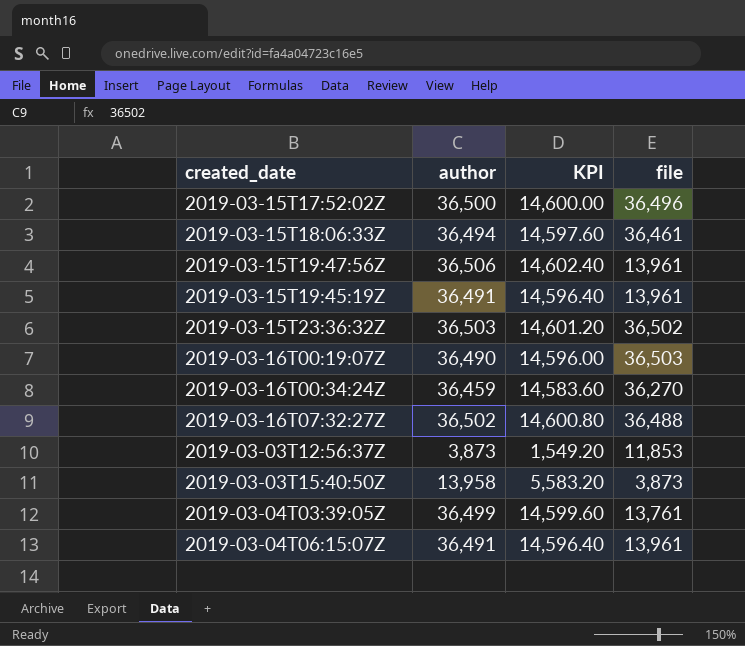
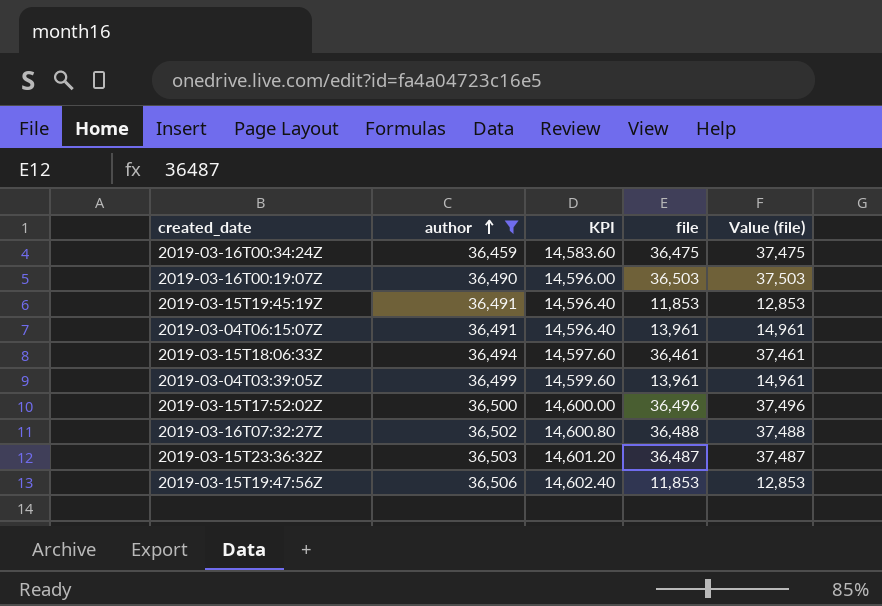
filter: none -> author >= 36,459
row order: none -> author ascending
column Value (file) | formula: none -> [file] + 1000
2019-03-16T00:34:24Z | file: 36,270 -> 36,475
2019-03-15T19:45:19Z | file: 13,961 -> 11,853
2019-03-04T03:39:05Z | file: 13,761 -> 13,961
2019-03-15T23:36:32Z | file: 36,502 -> 36,487
2019-03-15T19:47:56Z | file: 13,961 -> 11,853

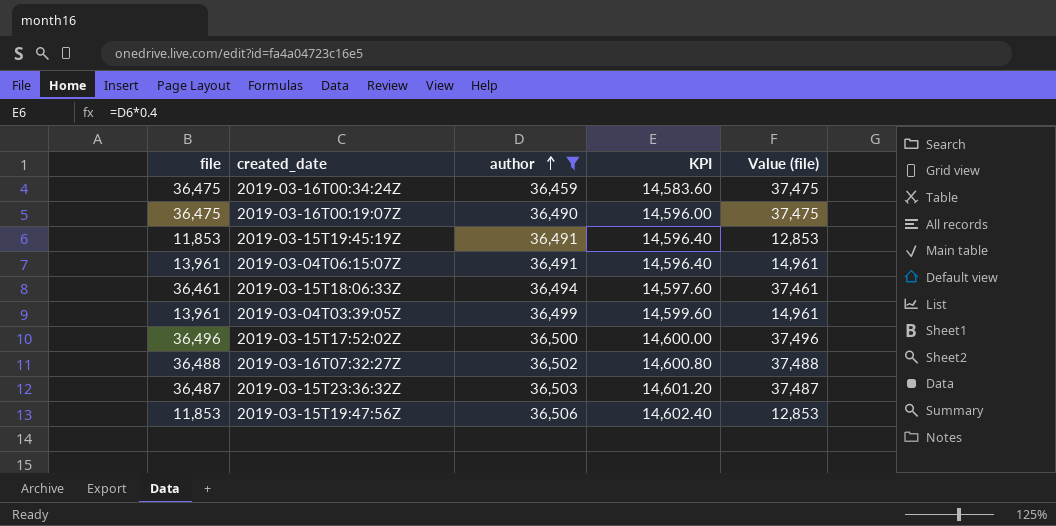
column file | position: 4 -> 1
2019-03-16T00:19:07Z | file: 36,503 -> 36,475
2019-03-16T00:19:07Z | Value (file): 37,503 -> 37,475

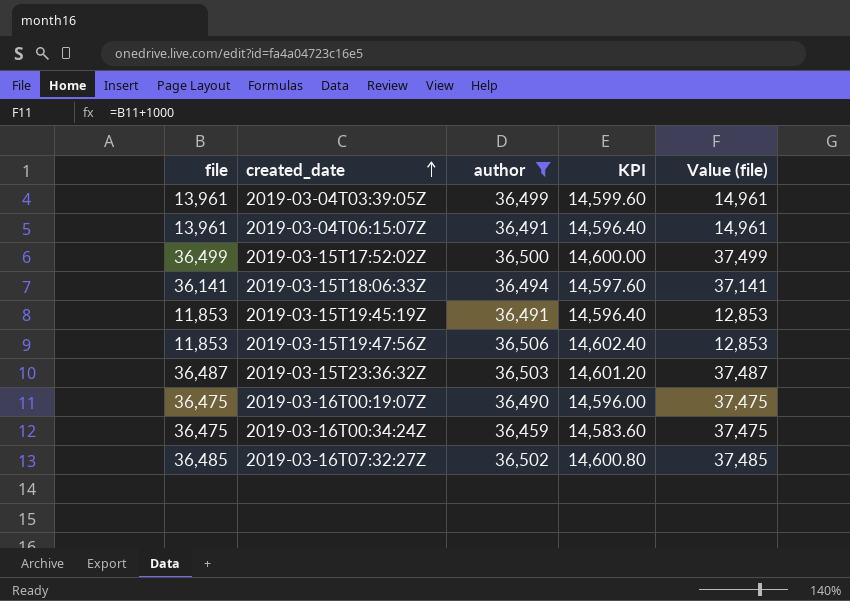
row order: author ascending -> created_date ascending
2019-03-15T17:52:02Z | file: 36,496 -> 36,499
2019-03-15T17:52:02Z | Value (file): 37,496 -> 37,499
2019-03-15T18:06:33Z | file: 36,461 -> 36,141
2019-03-15T18:06:33Z | Value (file): 37,461 -> 37,141
2019-03-16T07:32:27Z | file: 36,488 -> 36,485
2019-03-16T07:32:27Z | Value (file): 37,488 -> 37,485

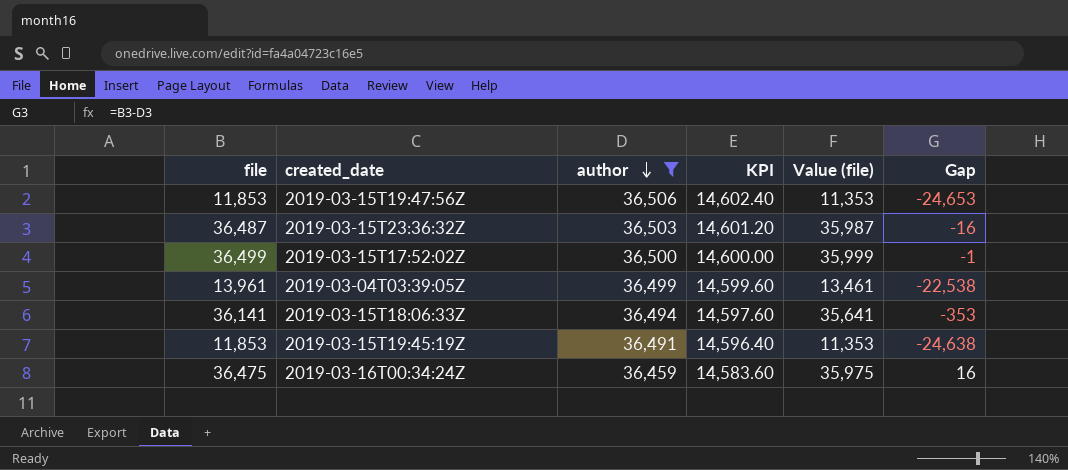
row order: created_date ascending -> author descending
column Value (file) | formula: [file] + 1000 -> [file] - 500
column Gap | formula: none -> [file] - [author]
row 2019-03-04T06:15:07Z: 13,961 | 36,491 | 14,596.40 | 14,961 -> none
row 2019-03-16T00:19:07Z: 36,475 | 36,490 | 14,596.00 | 37,475 -> none
row 2019-03-16T07:32:27Z: 36,485 | 36,502 | 14,600.80 | 37,485 -> none

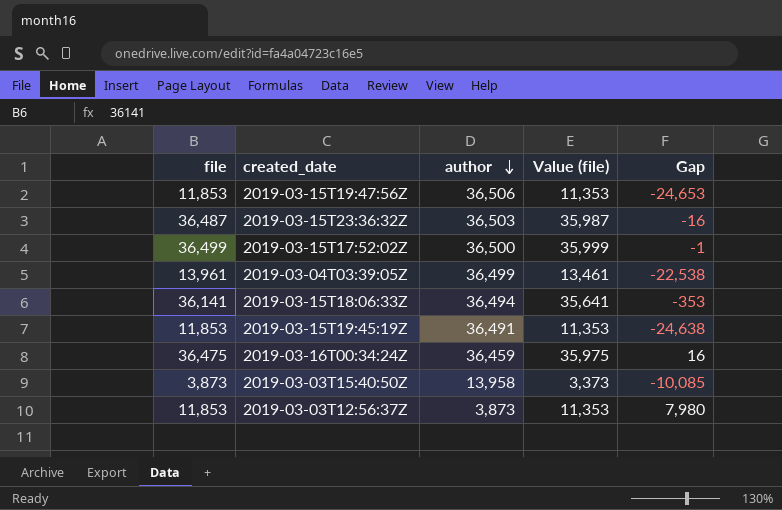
filter: author >= 36,459 -> none
column KPI | formula: [author] * 0.4 -> none

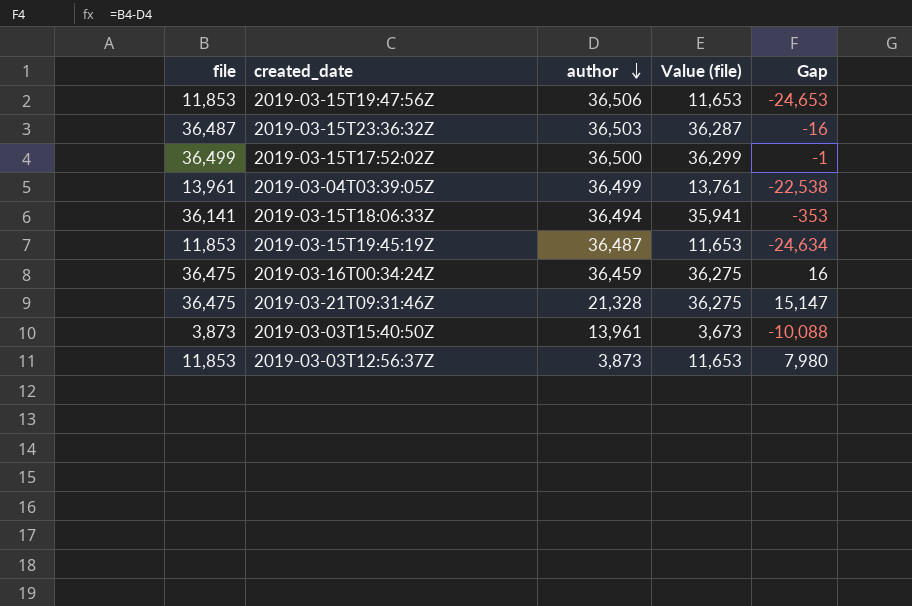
column Value (file) | formula: [file] - 500 -> [file] - 200
2019-03-15T19:45:19Z | author: 36,491 -> 36,487
2019-03-15T19:45:19Z | Gap: -24,638 -> -24,634
row 2019-03-21T09:31:46Z: none -> 36,475 | 21,328 | 36,275 | 15,147
2019-03-03T15:40:50Z | author: 13,958 -> 13,961
2019-03-03T15:40:50Z | Gap: -10,085 -> -10,088

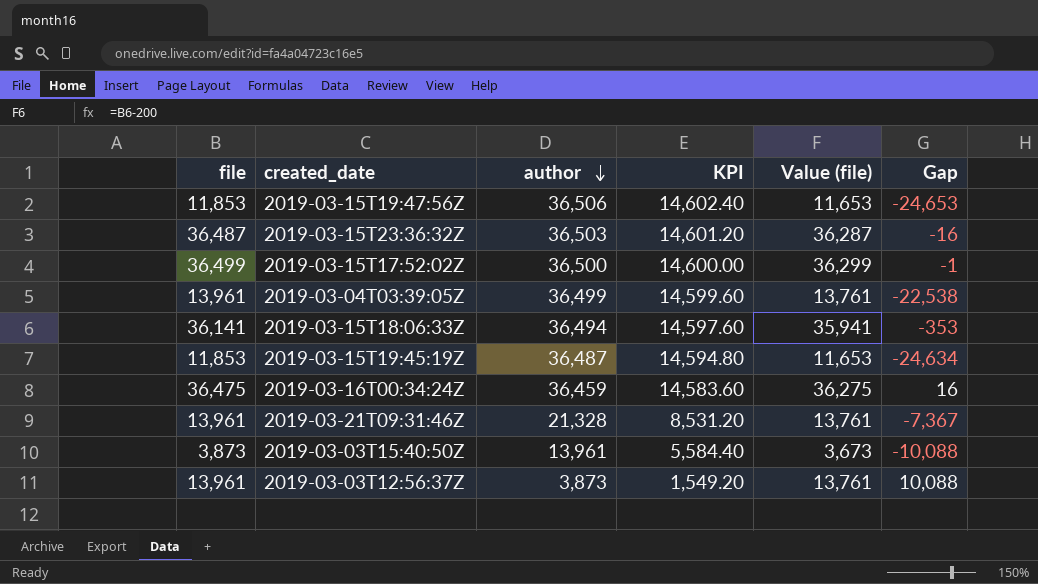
column KPI | formula: none -> [author] * 0.4
2019-03-21T09:31:46Z | file: 36,475 -> 13,961
2019-03-21T09:31:46Z | Value (file): 36,275 -> 13,761
2019-03-21T09:31:46Z | Gap: 15,147 -> -7,367
2019-03-03T12:56:37Z | file: 11,853 -> 13,961
2019-03-03T12:56:37Z | Value (file): 11,653 -> 13,761
2019-03-03T12:56:37Z | Gap: 7,980 -> 10,088

